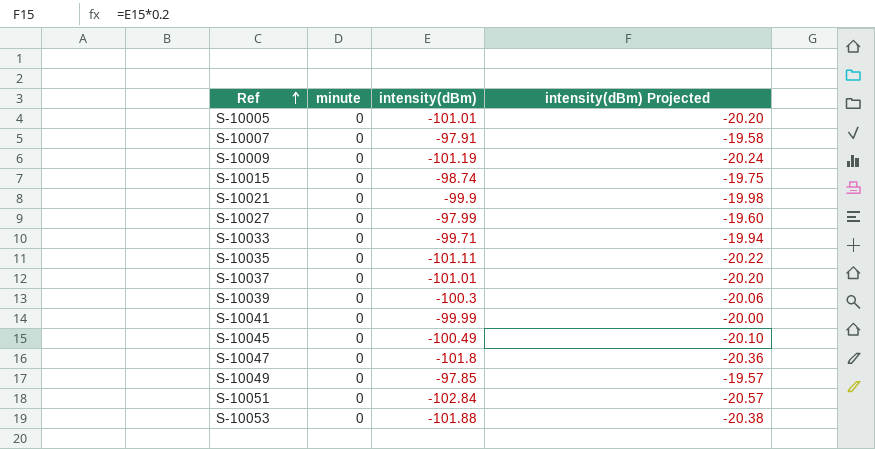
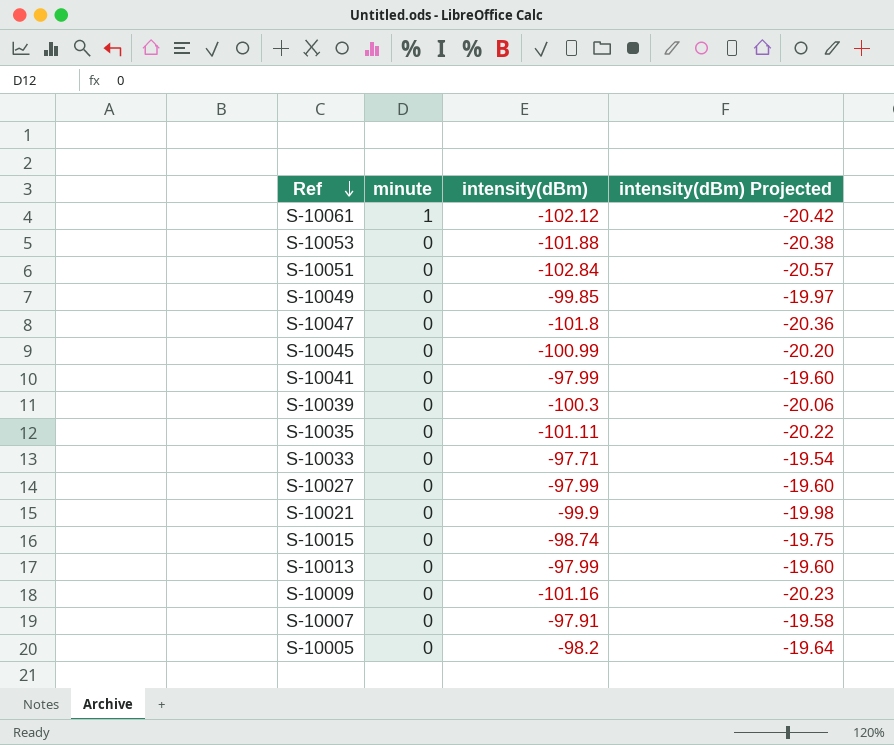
row order: Ref ascending -> Ref descending
row S-10037: 0 | -101.01 | -20.20 -> none
row S-10061: none -> 1 | -102.12 | -20.42
S-10049 | intensity(dBm): -97.85 -> -99.85
S-10049 | intensity(dBm) Projected: -19.57 -> -19.97
S-10045 | intensity(dBm): -100.49 -> -100.99
S-10045 | intensity(dBm) Projected: -20.10 -> -20.20
S-10041 | intensity(dBm): -99.99 -> -97.99
S-10041 | intensity(dBm) Projected: -20.00 -> -19.60
S-10033 | intensity(dBm): -99.71 -> -97.71
S-10033 | intensity(dBm) Projected: -19.94 -> -19.54
row S-10013: none -> 0 | -97.99 | -19.60
S-10009 | intensity(dBm): -101.19 -> -101.16
S-10009 | intensity(dBm) Projected: -20.24 -> -20.23
S-10005 | intensity(dBm): -101.01 -> -98.2
S-10005 | intensity(dBm) Projected: -20.20 -> -19.64

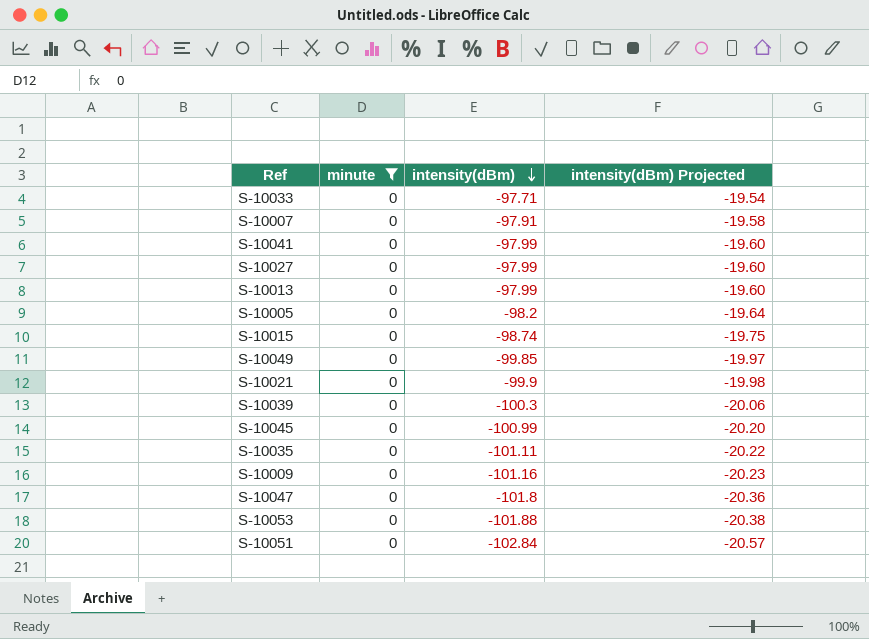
filter: none -> minute = 0
row order: Ref descending -> intensity(dBm) descending

